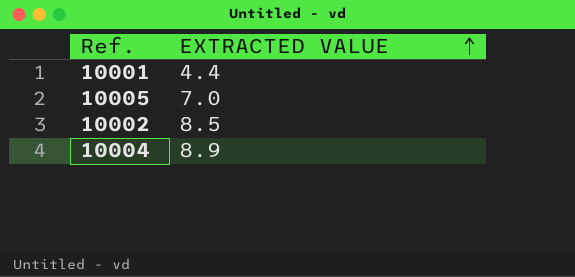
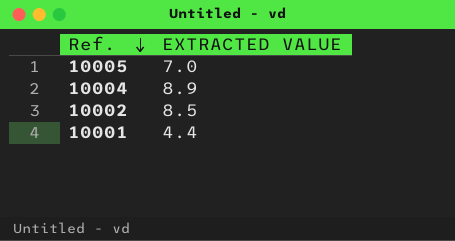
row order: EXTRACTED VALUE ascending -> Ref. descending

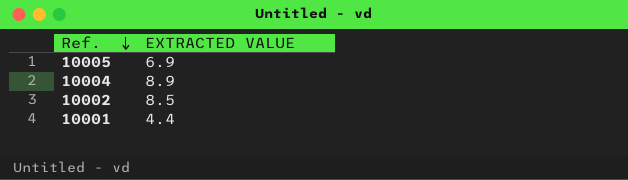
10005 | EXTRACTED VALUE: 7.0 -> 6.9

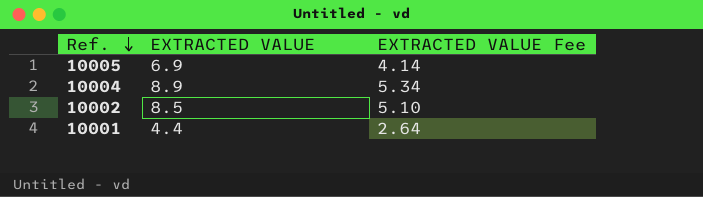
column EXTRACTED VALUE Fee | formula: none -> [EXTRACTED VALUE] * 0.6

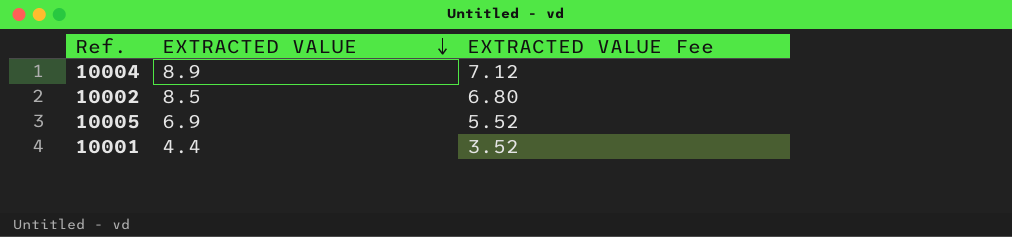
row order: Ref. descending -> EXTRACTED VALUE descending
column EXTRACTED VALUE Fee | formula: [EXTRACTED VALUE] * 0.6 -> [EXTRACTED VALUE] * 0.8

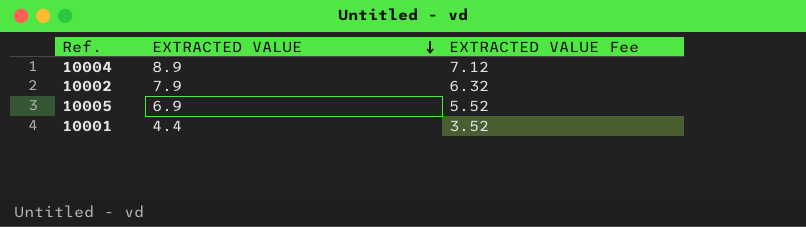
10002 | EXTRACTED VALUE: 8.5 -> 7.9
10002 | EXTRACTED VALUE Fee: 6.80 -> 6.32

